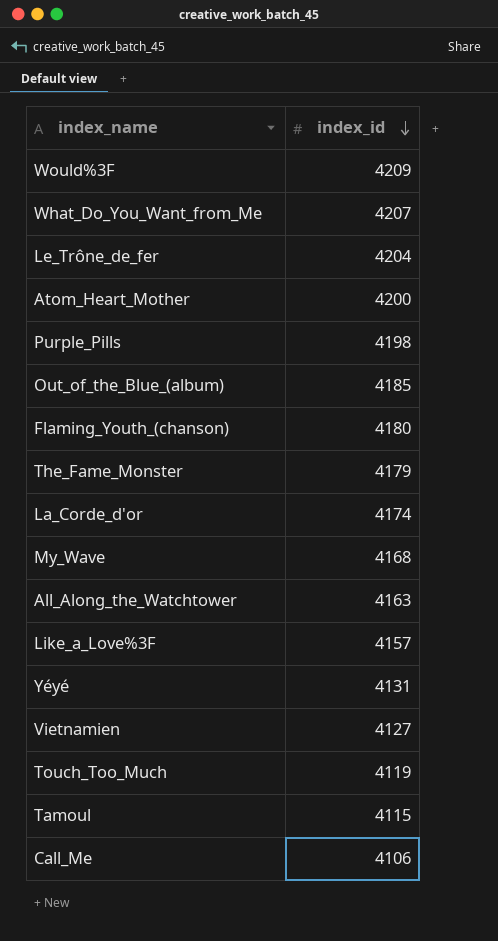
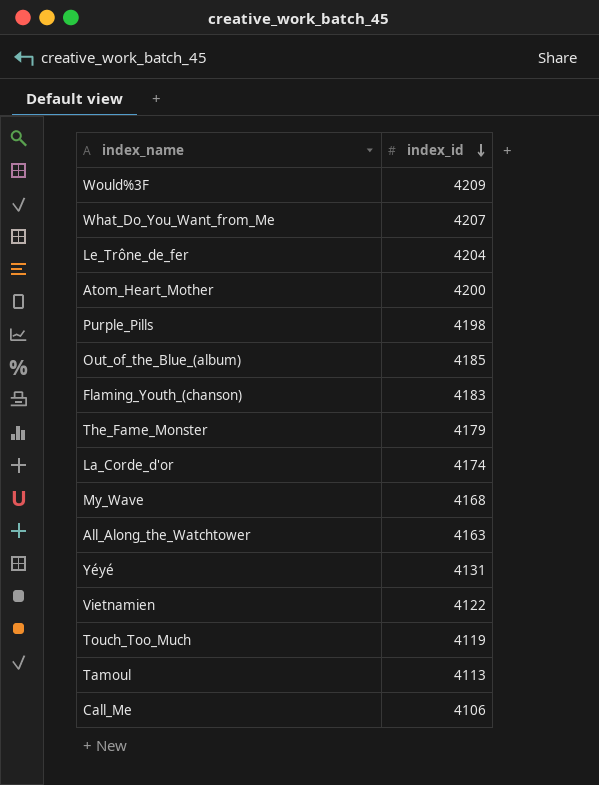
row Like_a_Love%3F: 4157 -> none
Flaming_Youth_(chanson) | index_id: 4180 -> 4183
Vietnamien | index_id: 4127 -> 4122
Tamoul | index_id: 4115 -> 4113

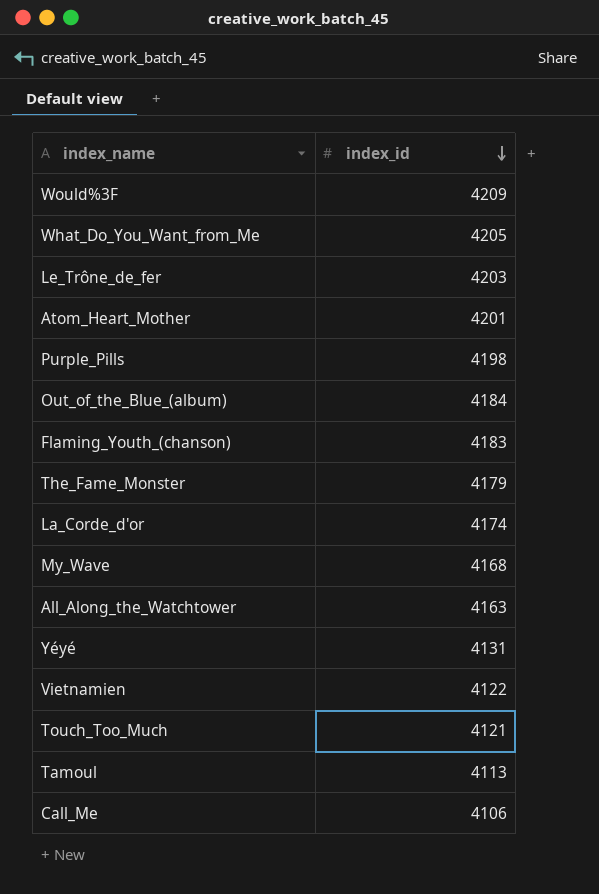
What_Do_You_Want_from_Me | index_id: 4207 -> 4205
Le_Trône_de_fer | index_id: 4204 -> 4203
Atom_Heart_Mother | index_id: 4200 -> 4201
Out_of_the_Blue_(album) | index_id: 4185 -> 4184
Touch_Too_Much | index_id: 4119 -> 4121

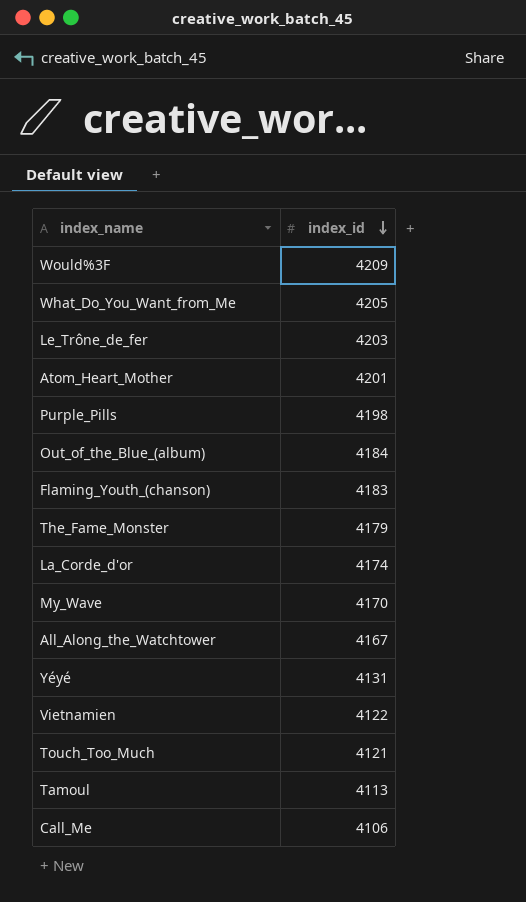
My_Wave | index_id: 4168 -> 4170
All_Along_the_Watchtower | index_id: 4163 -> 4167

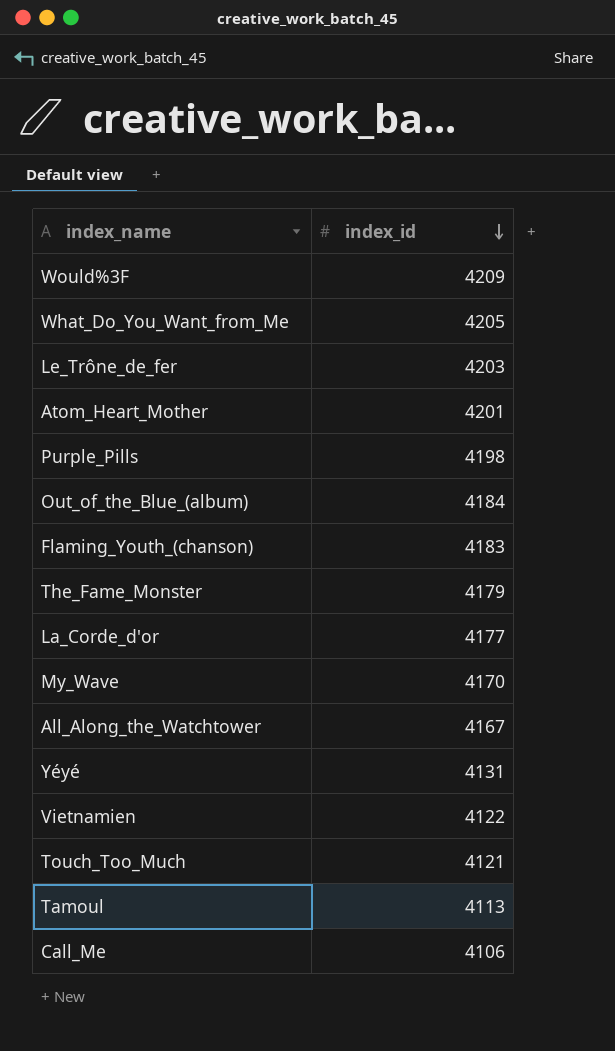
La_Corde_d'or | index_id: 4174 -> 4177

